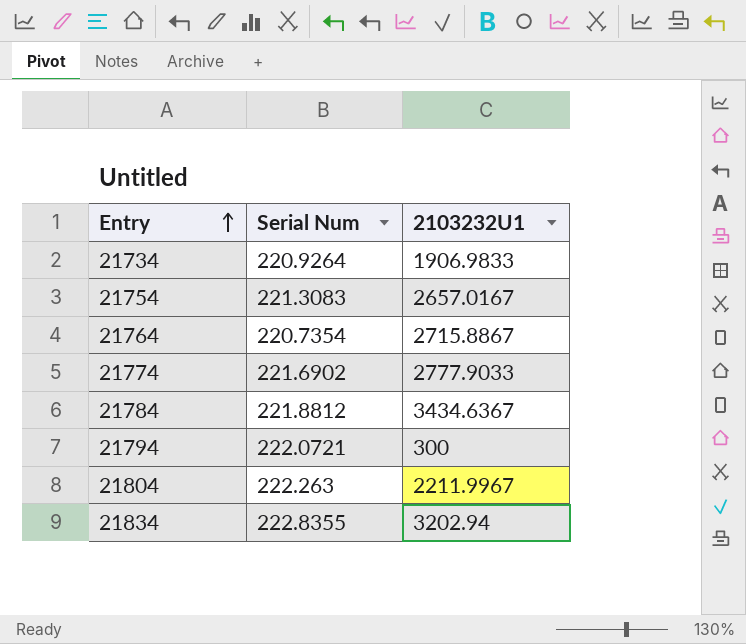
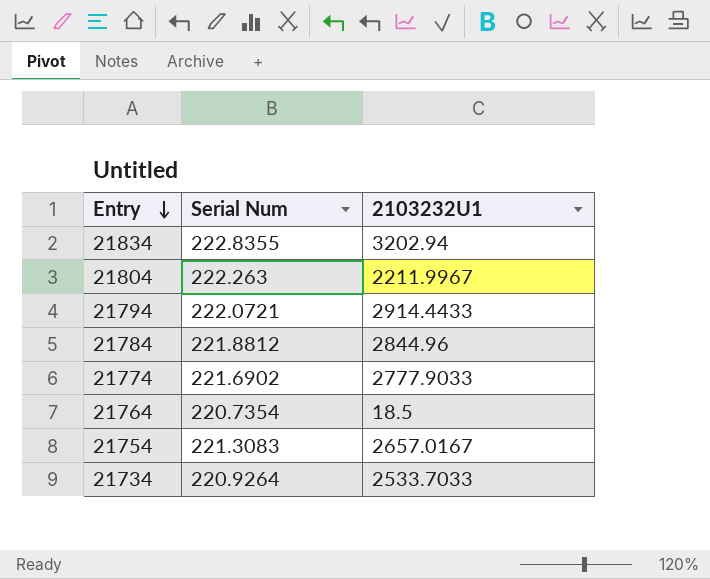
row order: Entry ascending -> Entry descending
21794 | 2103232U1: 300 -> 2914.4433
21784 | 2103232U1: 3434.6367 -> 2844.96
21764 | 2103232U1: 2715.8867 -> 18.5
21734 | 2103232U1: 1906.9833 -> 2533.7033

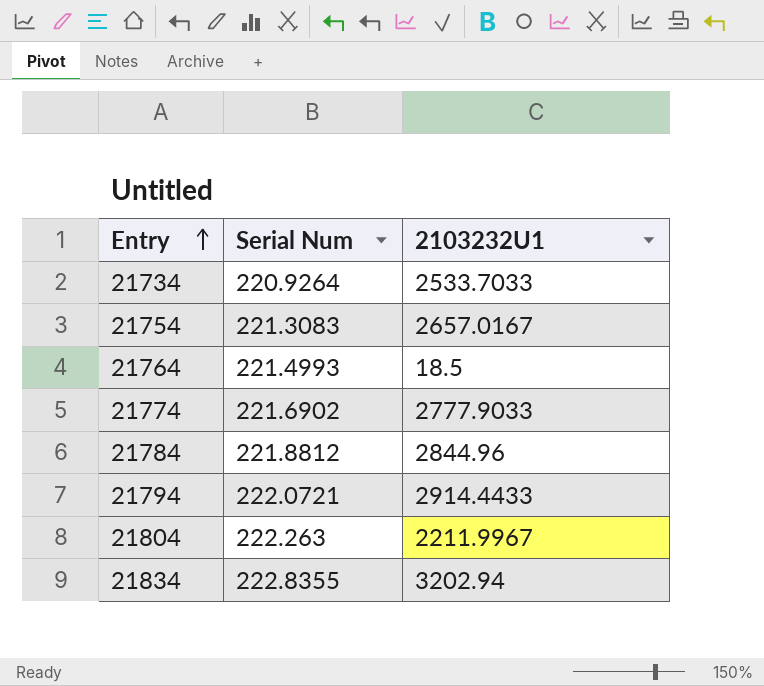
row order: Entry descending -> Entry ascending
21764 | Serial Num: 220.7354 -> 221.4993

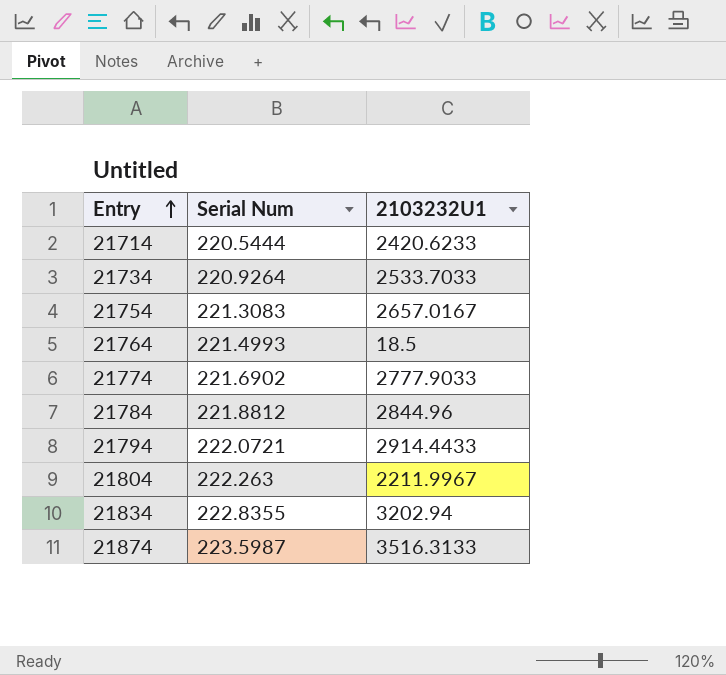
row 21714: none -> 220.5444 | 2420.6233
row 21874: none -> 223.5987 | 3516.3133

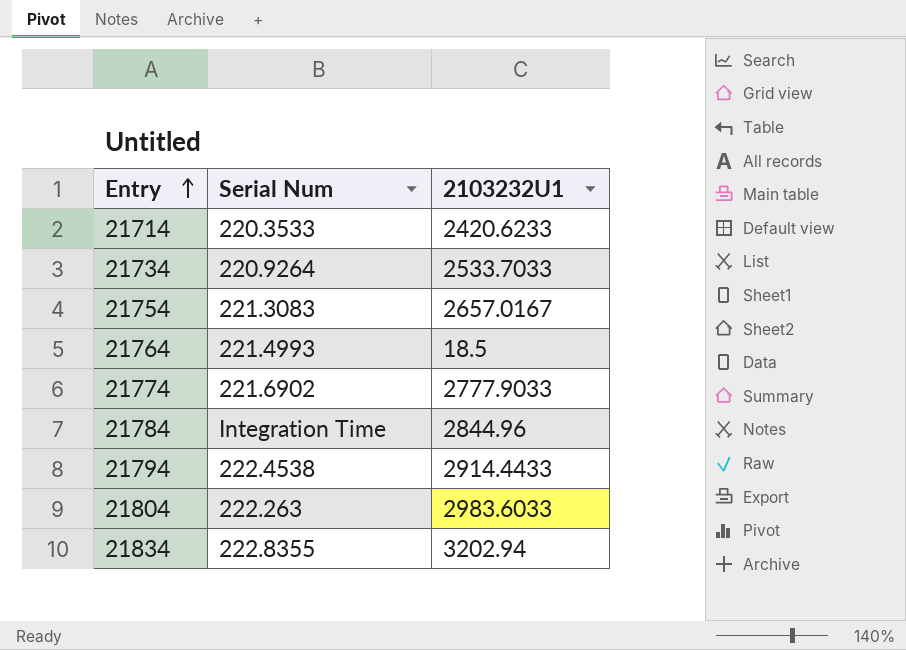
row 21874: 223.5987 | 3516.3133 -> none
21714 | Serial Num: 220.5444 -> 220.3533
21784 | Serial Num: 221.8812 -> Integration Time
21794 | Serial Num: 222.0721 -> 222.4538
21804 | 2103232U1: 2211.9967 -> 2983.6033

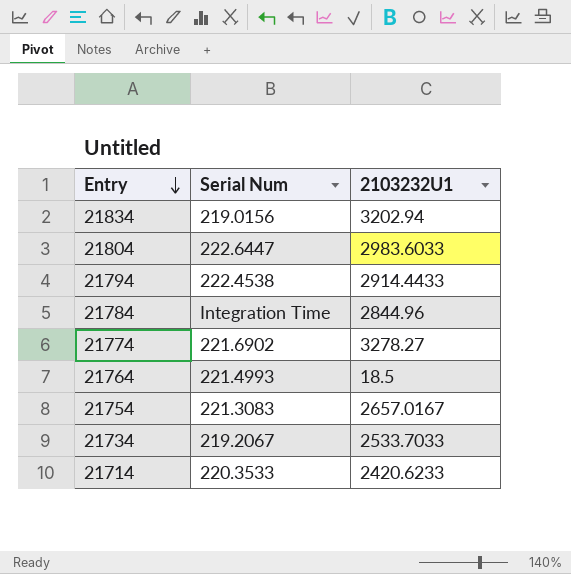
row order: Entry ascending -> Entry descending
21834 | Serial Num: 222.8355 -> 219.0156
21804 | Serial Num: 222.263 -> 222.6447
21774 | 2103232U1: 2777.9033 -> 3278.27
21734 | Serial Num: 220.9264 -> 219.2067

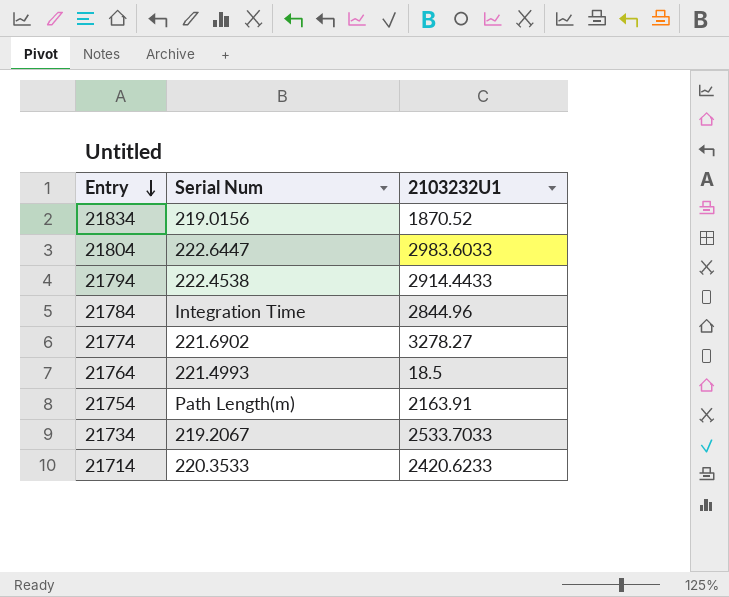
21834 | 2103232U1: 3202.94 -> 1870.52
21754 | Serial Num: 221.3083 -> Path Length(m)
21754 | 2103232U1: 2657.0167 -> 2163.91

